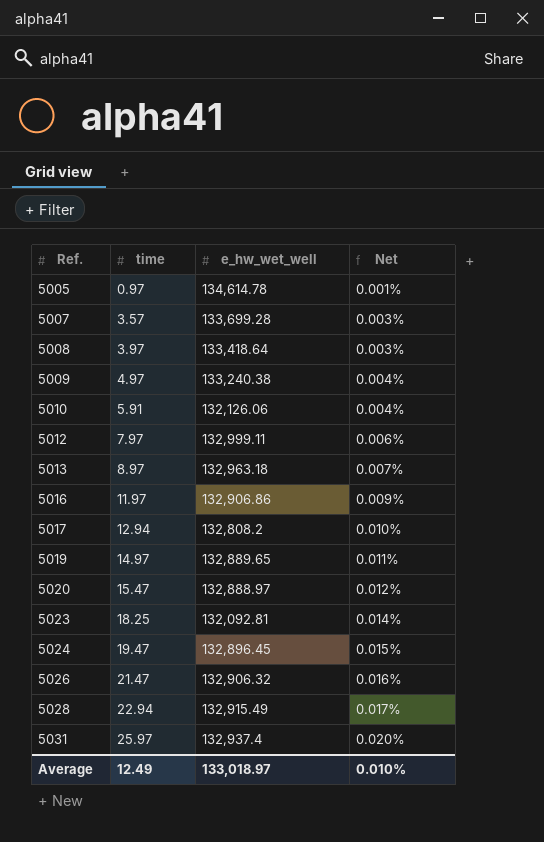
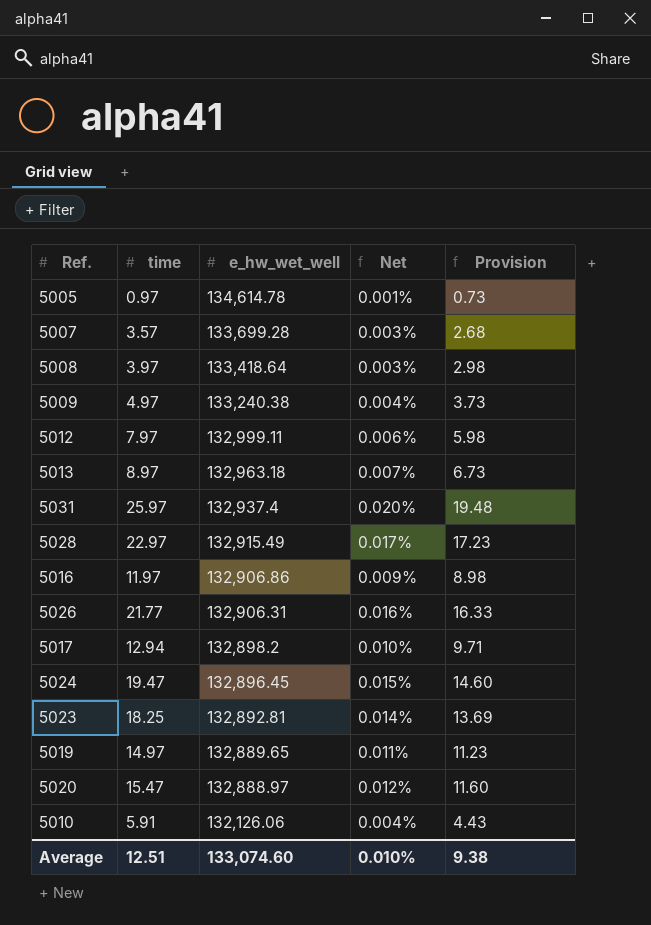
row order: Ref. ascending -> e_hw_wet_well descending
column Provision | formula: none -> [time] * 0.75
5028 | time: 22.94 -> 22.97
5026 | time: 21.47 -> 21.77
5026 | e_hw_wet_well: 132,906.32 -> 132,906.31
5017 | e_hw_wet_well: 132,808.2 -> 132,898.2
5023 | e_hw_wet_well: 132,092.81 -> 132,892.81
Average | time: 12.49 -> 12.51
Average | e_hw_wet_well: 133,018.97 -> 133,074.60

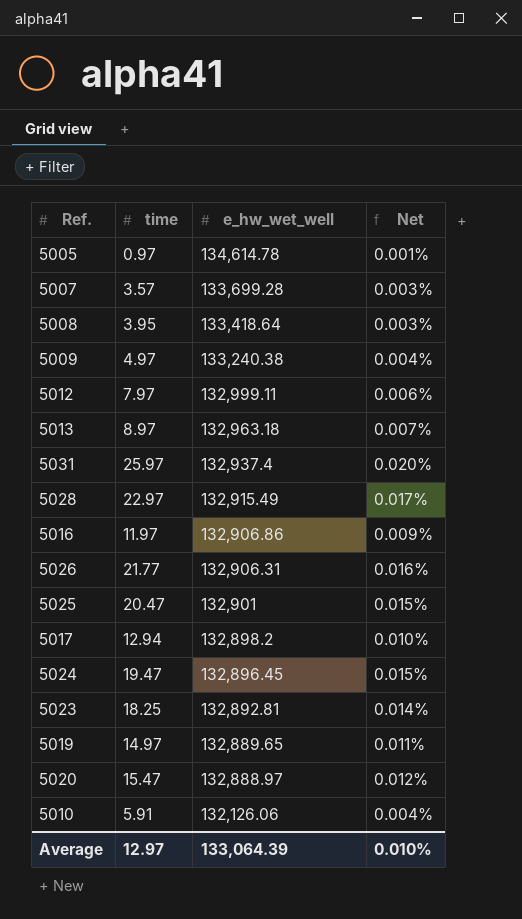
column Provision | formula: [time] * 0.75 -> none
5008 | time: 3.97 -> 3.95
row 5025: none -> 20.47 | 132,901 | 0.015%
Average | time: 12.51 -> 12.97
Average | e_hw_wet_well: 133,074.60 -> 133,064.39

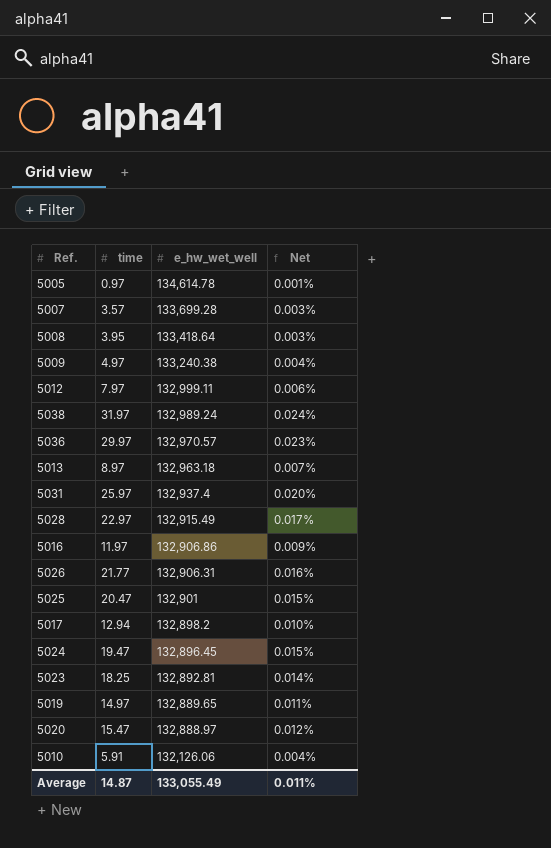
row 5038: none -> 31.97 | 132,989.24 | 0.024%
row 5036: none -> 29.97 | 132,970.57 | 0.023%
Average | time: 12.97 -> 14.87
Average | e_hw_wet_well: 133,064.39 -> 133,055.49
Average | Net: 0.010% -> 0.011%

